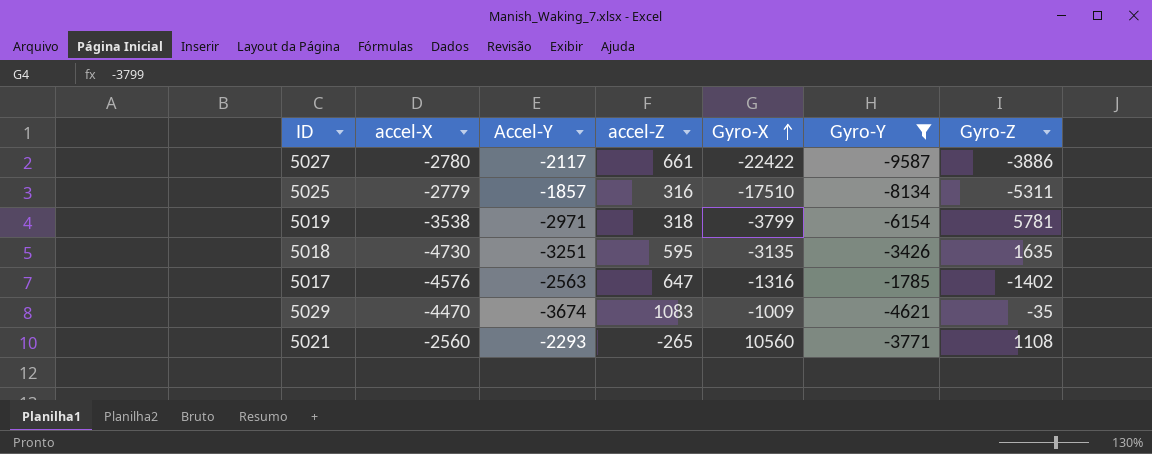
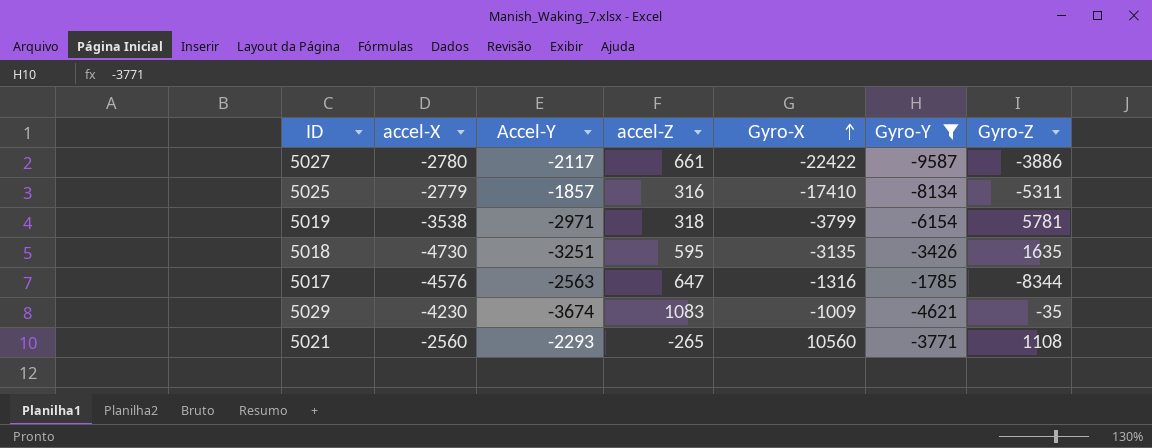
5025 | Gyro-X: -17510 -> -17410
5017 | Gyro-Z: -1402 -> -8344
5029 | accel-X: -4470 -> -4230

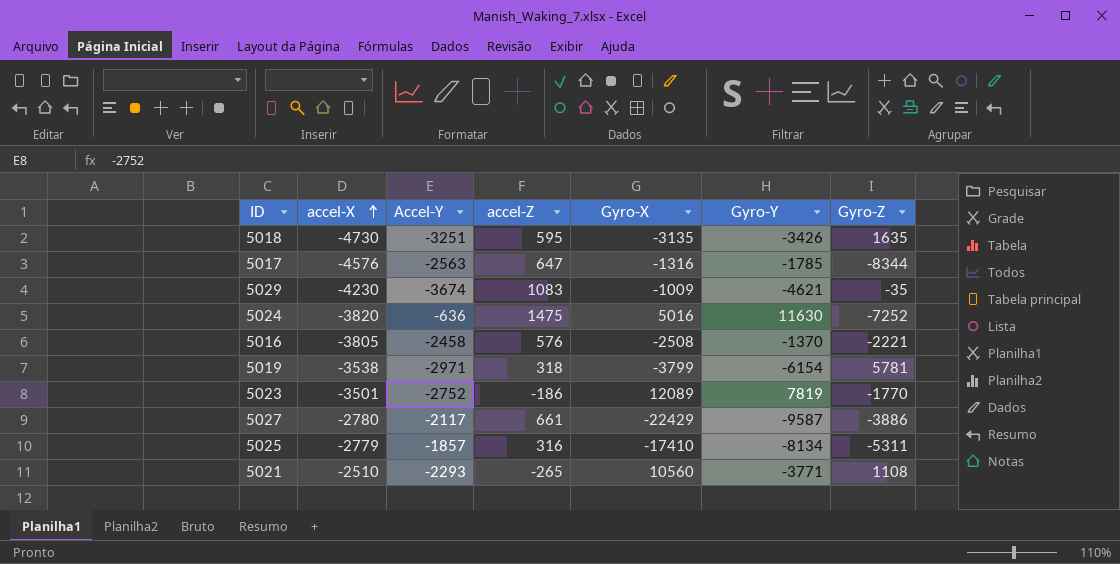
filter: Gyro-Y <= -1785 -> none
row order: Gyro-X ascending -> accel-X ascending
5027 | Gyro-X: -22422 -> -22429
5021 | accel-X: -2560 -> -2510

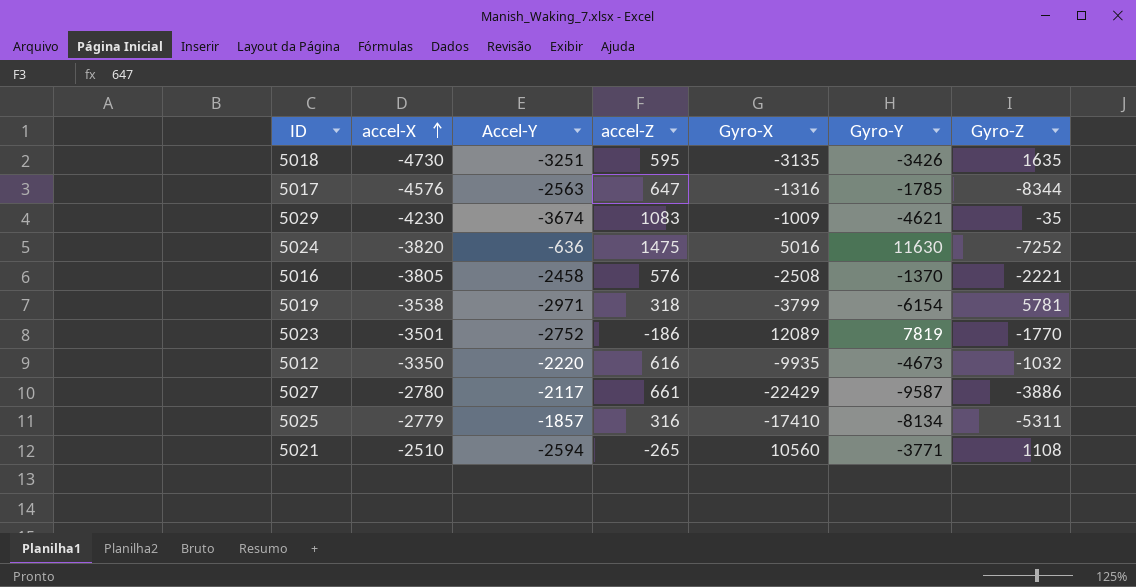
row 5012: none -> -3350 | -2220 | 616 | -9935 | -4673 | -1032
5021 | Accel-Y: -2293 -> -2594

